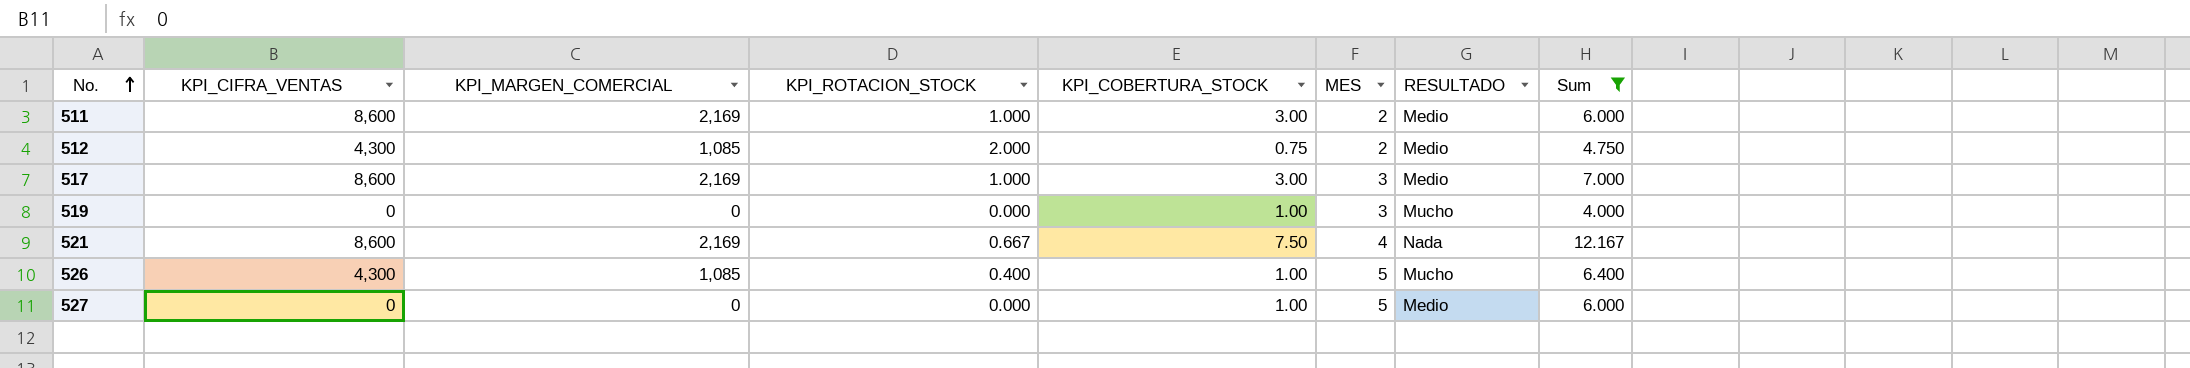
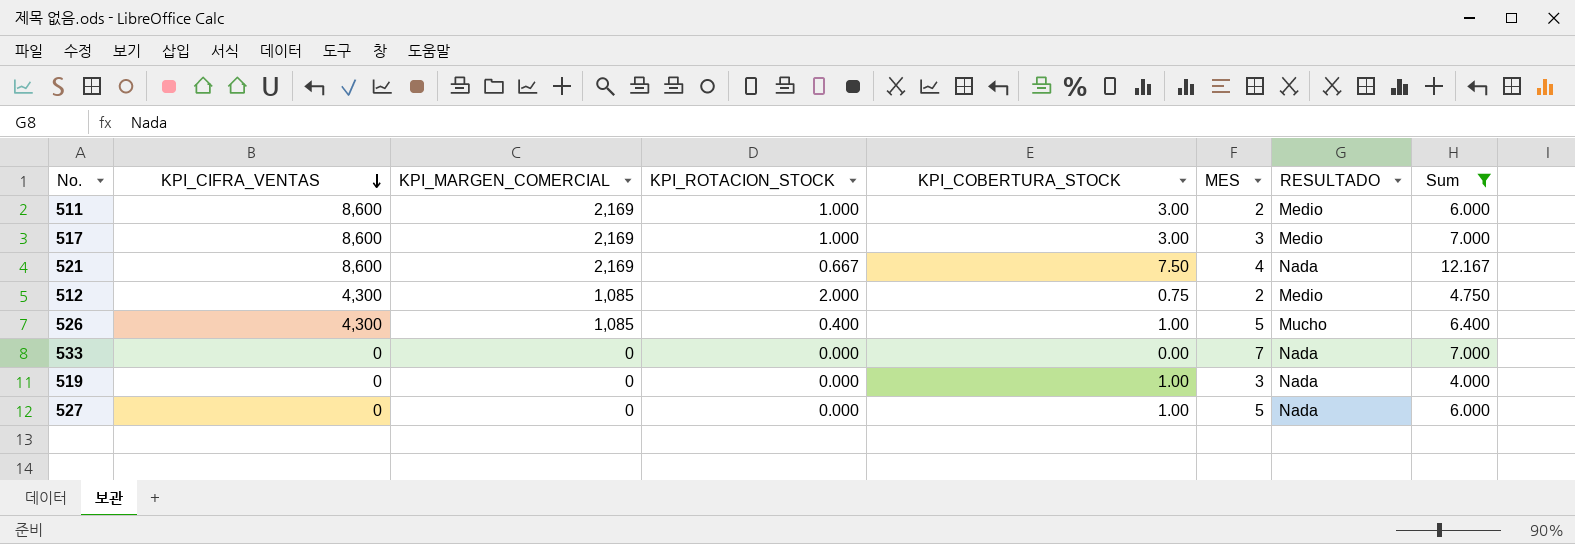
row order: No. ascending -> KPI_CIFRA_VENTAS descending
row 533: none -> 0 | 0 | 0.000 | 0.00 | 7 | Nada | 7.000
519 | RESULTADO: Mucho -> Nada
527 | RESULTADO: Medio -> Nada

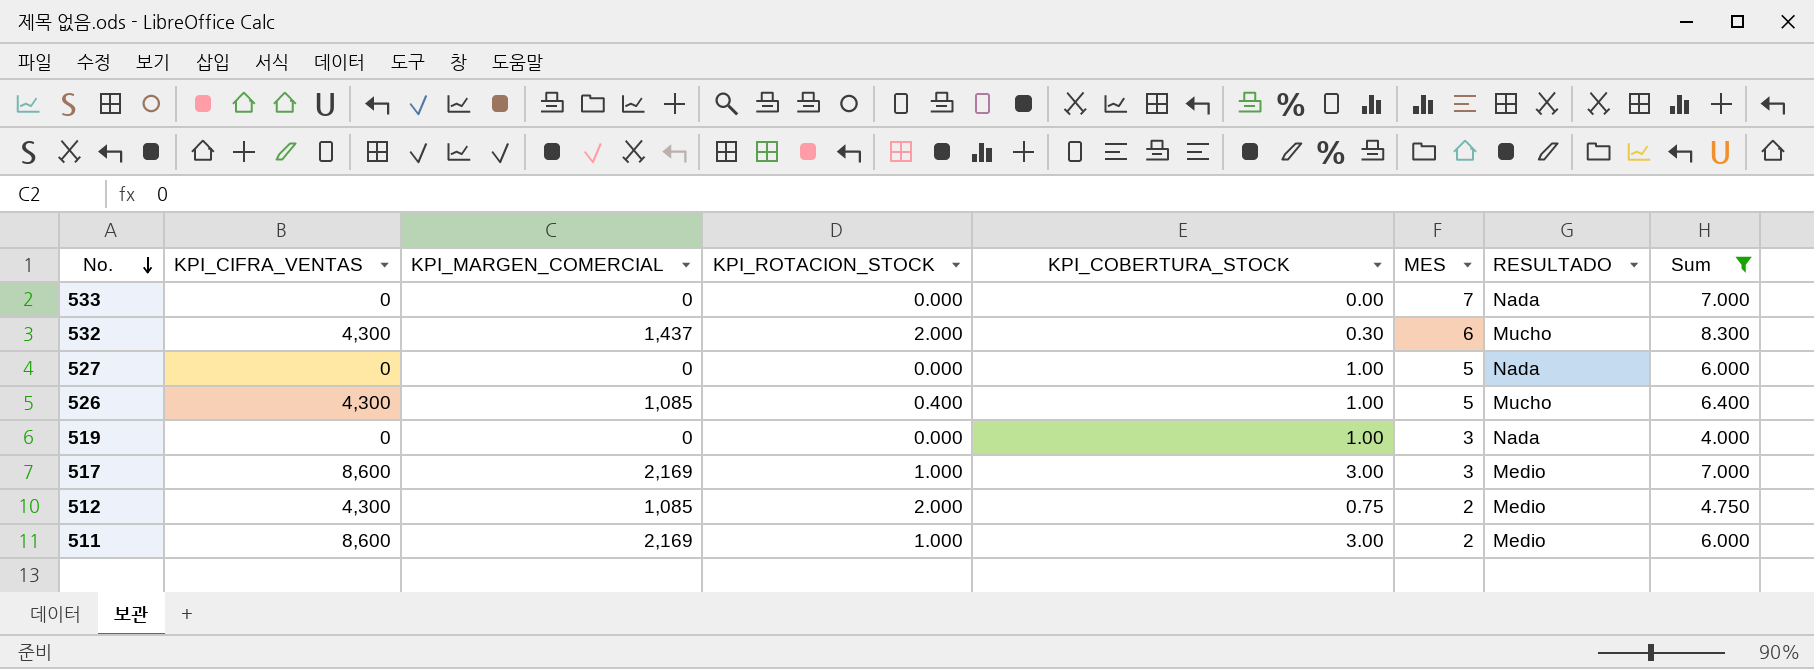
row order: KPI_CIFRA_VENTAS descending -> No. descending
row 521: 8,600 | 2,169 | 0.667 | 7.50 | 4 | Nada | 12.167 -> none
row 532: none -> 4,300 | 1,437 | 2.000 | 0.30 | 6 | Mucho | 8.300

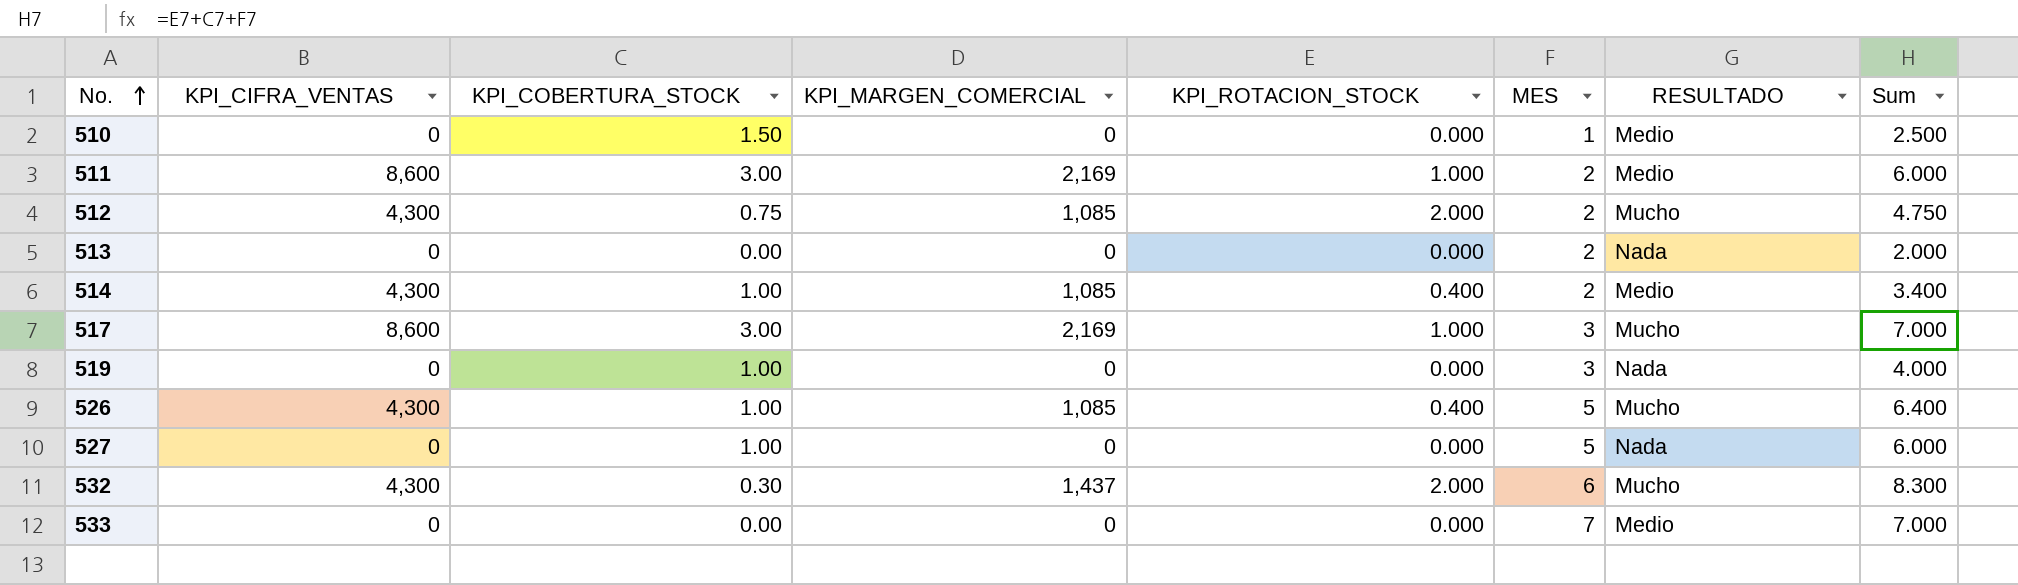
filter: Sum >= 4.000 -> none
row order: No. descending -> No. ascending
column KPI_COBERTURA_STOCK | position: 5 -> 3
512 | RESULTADO: Medio -> Mucho
517 | RESULTADO: Medio -> Mucho
533 | RESULTADO: Nada -> Medio

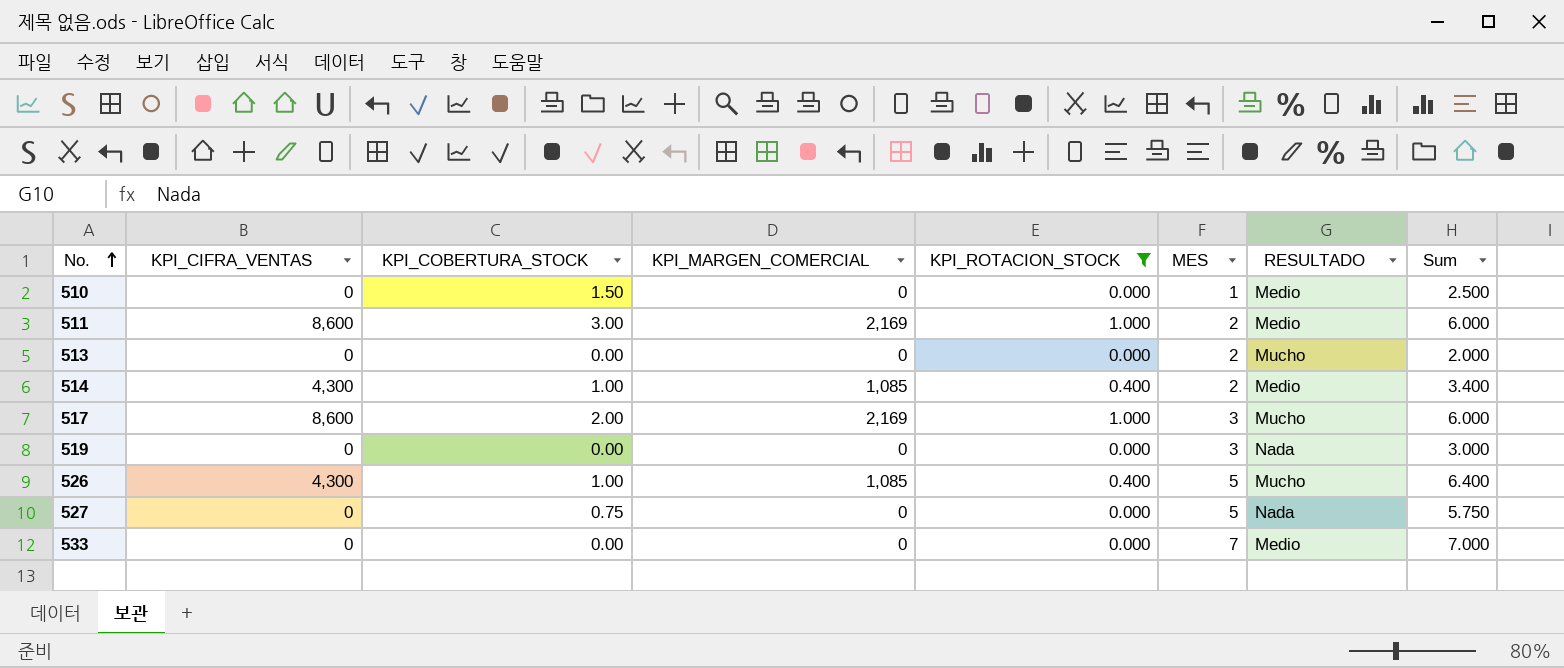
filter: none -> KPI_ROTACION_STOCK != 2.000
513 | RESULTADO: Nada -> Mucho
517 | KPI_COBERTURA_STOCK: 3.00 -> 2.00
517 | Sum: 7.000 -> 6.000
519 | KPI_COBERTURA_STOCK: 1.00 -> 0.00
519 | Sum: 4.000 -> 3.000
527 | KPI_COBERTURA_STOCK: 1.00 -> 0.75
527 | Sum: 6.000 -> 5.750

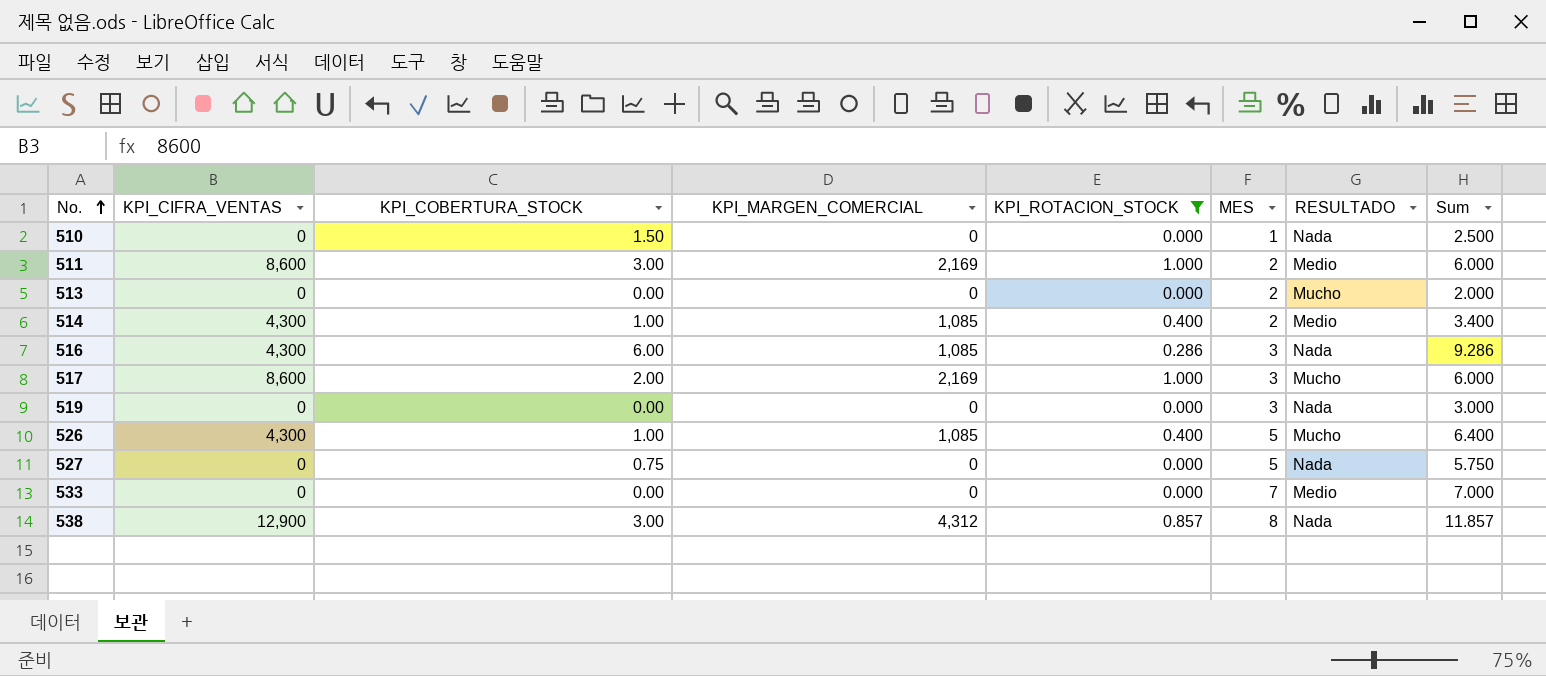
510 | RESULTADO: Medio -> Nada
row 516: none -> 4,300 | 6.00 | 1,085 | 0.286 | 3 | Nada | 9.286
row 538: none -> 12,900 | 3.00 | 4,312 | 0.857 | 8 | Nada | 11.857

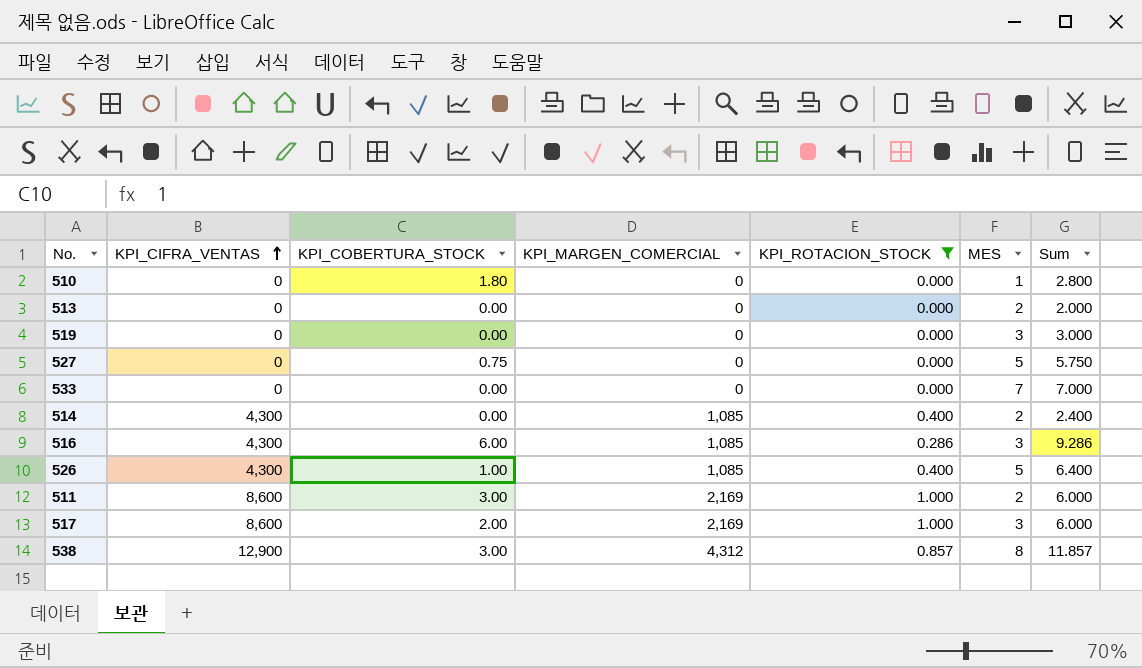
row order: No. ascending -> KPI_CIFRA_VENTAS ascending
column RESULTADO | position: 7 -> none
510 | KPI_COBERTURA_STOCK: 1.50 -> 1.80
510 | Sum: 2.500 -> 2.800
514 | KPI_COBERTURA_STOCK: 1.00 -> 0.00
514 | Sum: 3.400 -> 2.400

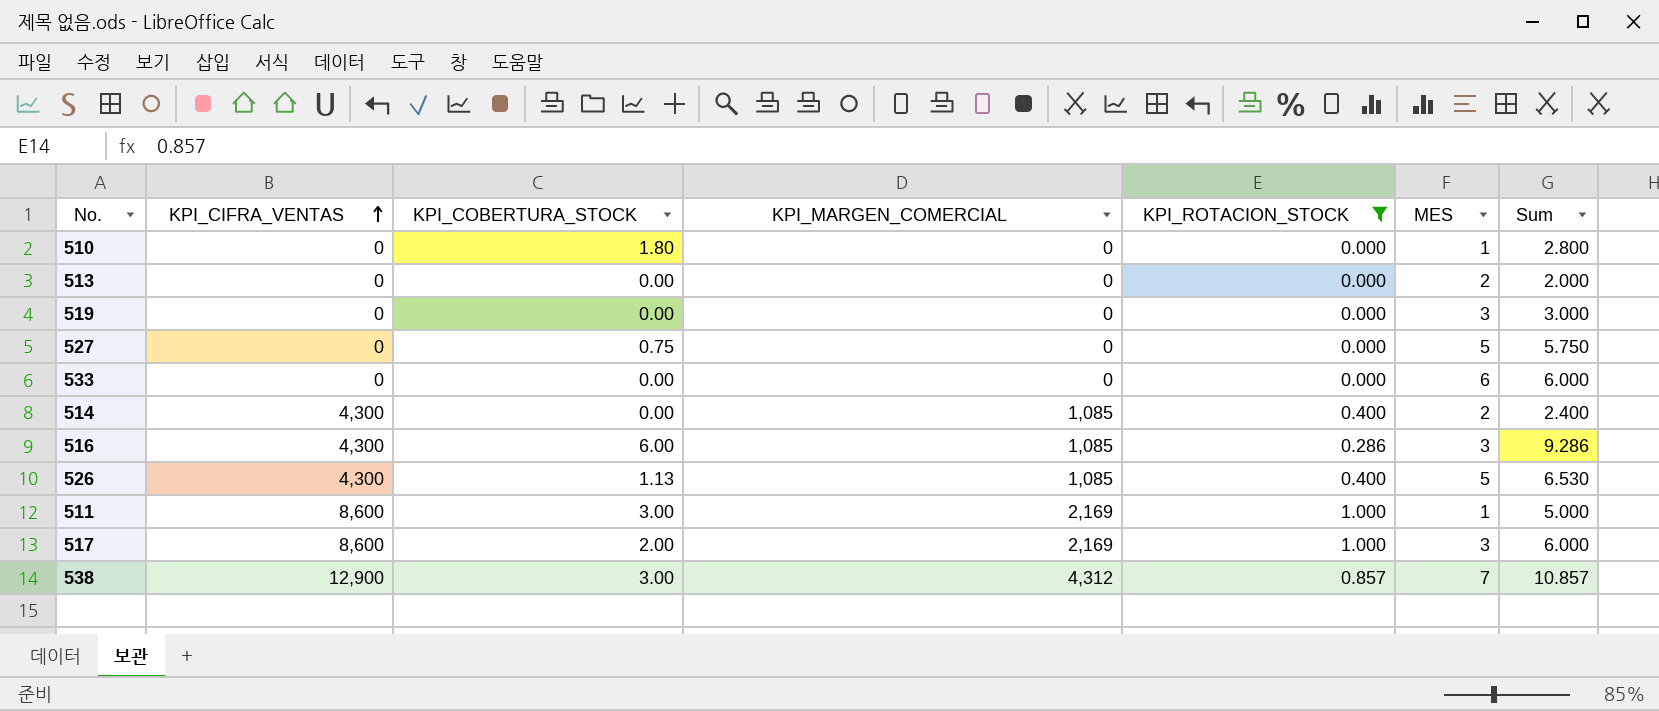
533 | MES: 7 -> 6
533 | Sum: 7.000 -> 6.000
526 | KPI_COBERTURA_STOCK: 1.00 -> 1.13
526 | Sum: 6.400 -> 6.530
511 | MES: 2 -> 1
511 | Sum: 6.000 -> 5.000
538 | MES: 8 -> 7
538 | Sum: 11.857 -> 10.857

